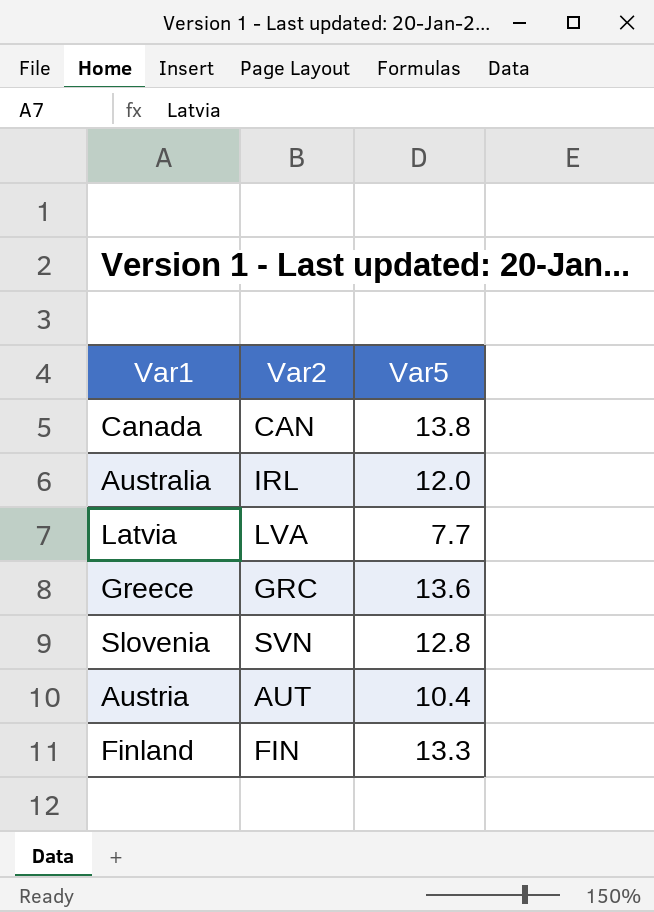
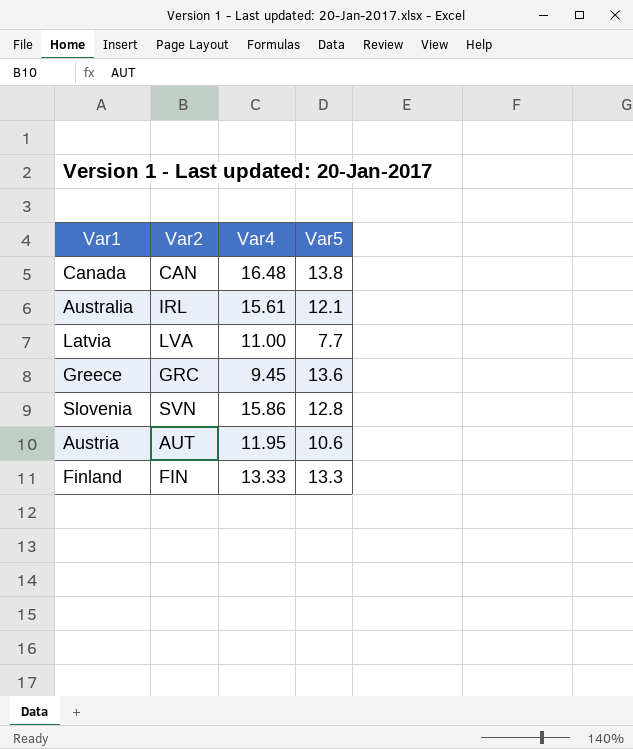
column Var4 | position: none -> 3
Australia | Var5: 12.0 -> 12.1
Austria | Var5: 10.4 -> 10.6

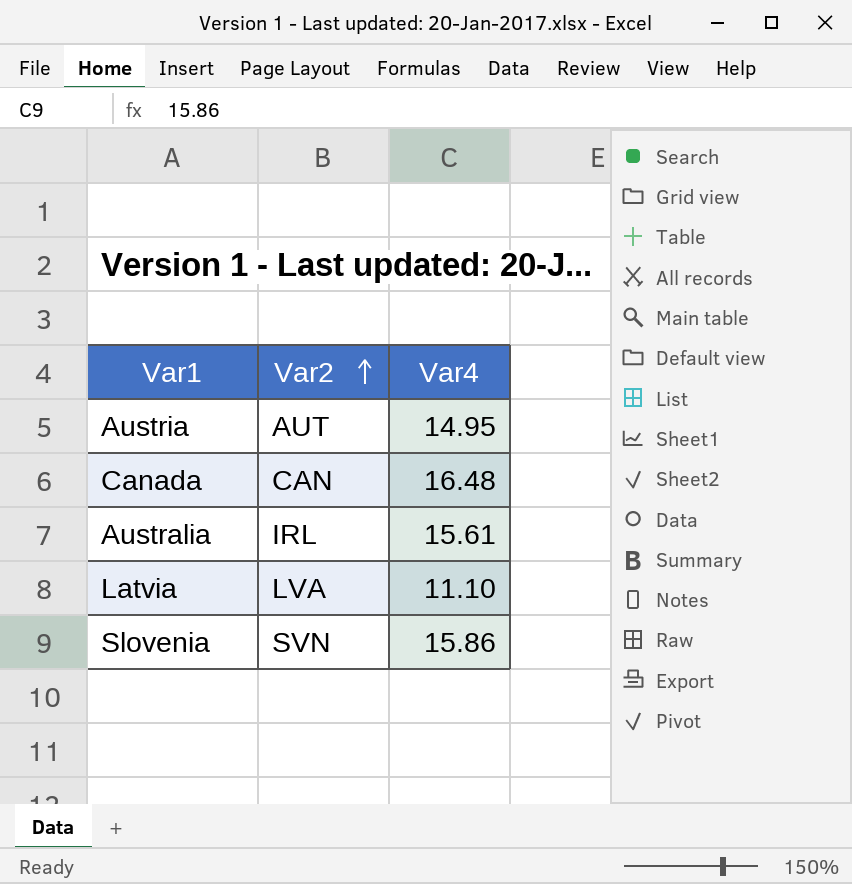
row order: none -> Var2 ascending
column Var5 | position: 4 -> none
row Greece: GRC | 9.45 | 13.6 -> none
row Finland: FIN | 13.33 | 13.3 -> none
Austria | Var4: 11.95 -> 14.95
Latvia | Var4: 11.00 -> 11.10

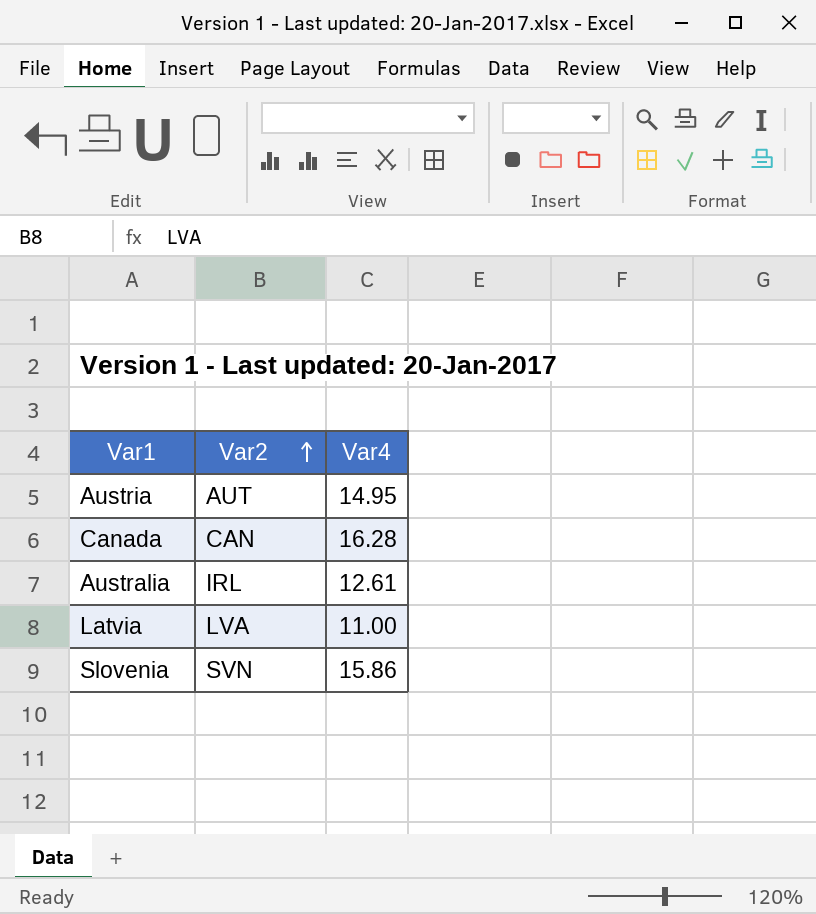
Canada | Var4: 16.48 -> 16.28
Australia | Var4: 15.61 -> 12.61
Latvia | Var4: 11.10 -> 11.00

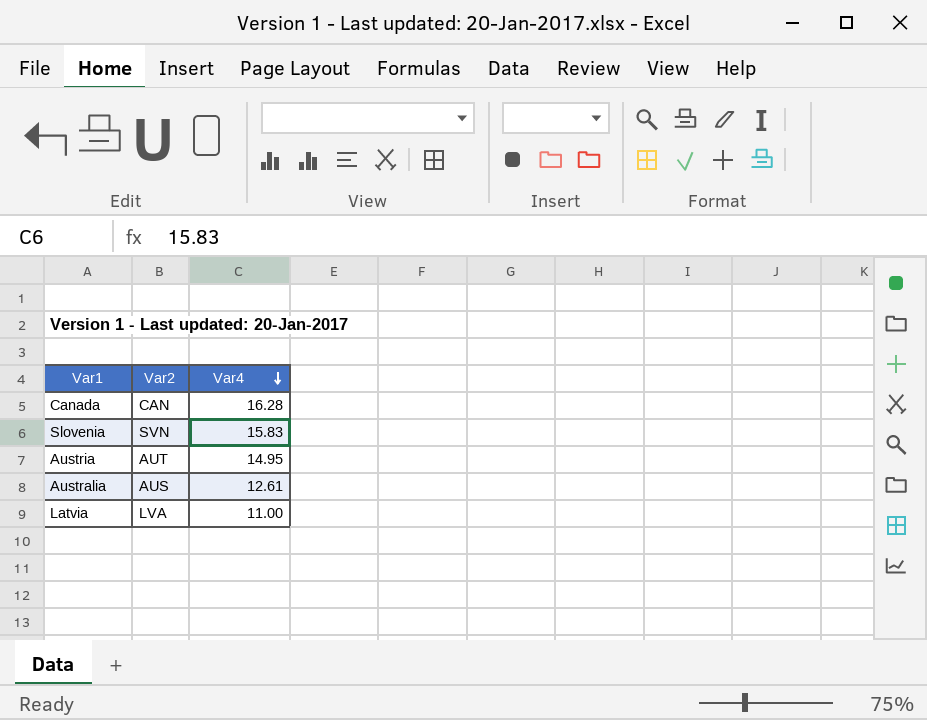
row order: Var2 ascending -> Var4 descending
Slovenia | Var4: 15.86 -> 15.83
Australia | Var2: IRL -> AUS

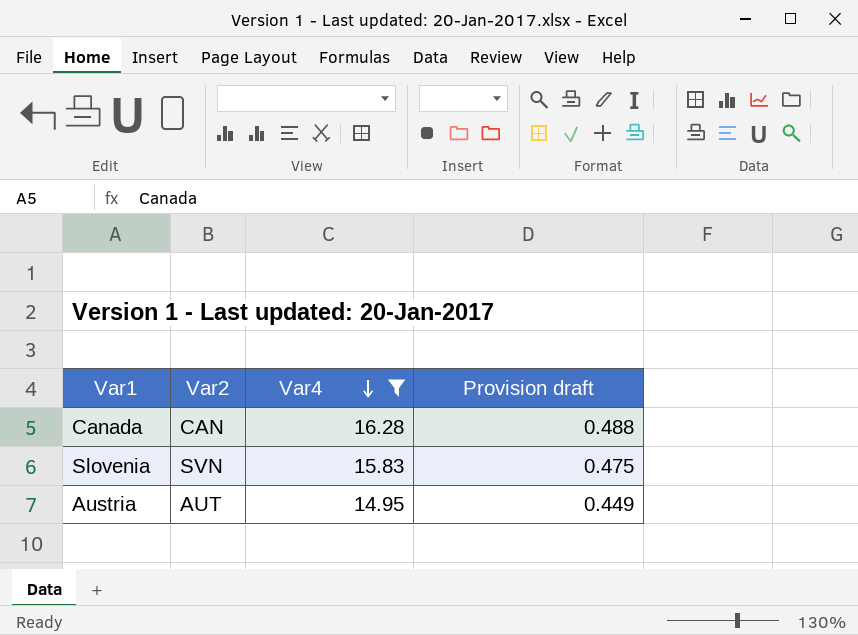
filter: none -> Var4 >= 14.95
column Provision draft | formula: none -> [Var4] * 0.03

